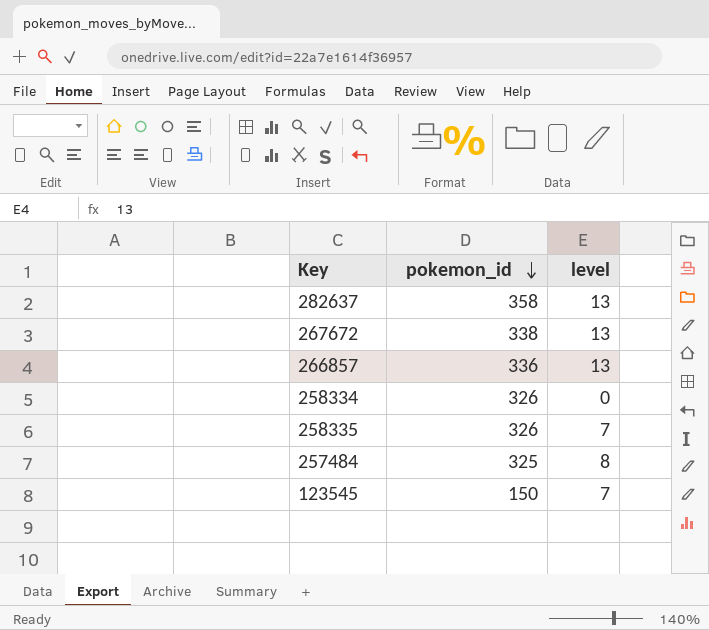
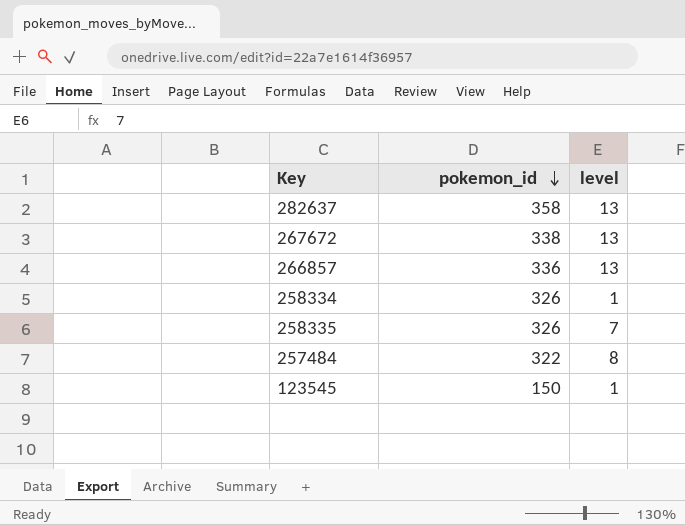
258334 | level: 0 -> 1
257484 | pokemon_id: 325 -> 322
123545 | level: 7 -> 1

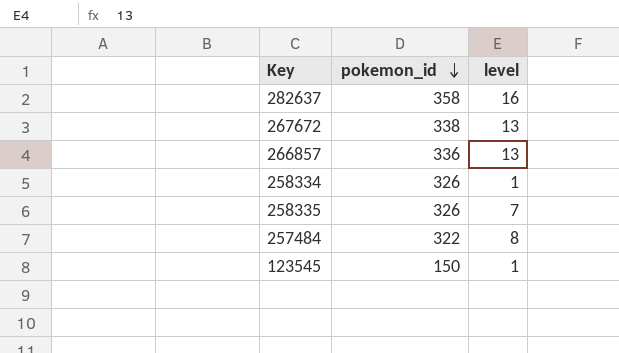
282637 | level: 13 -> 16

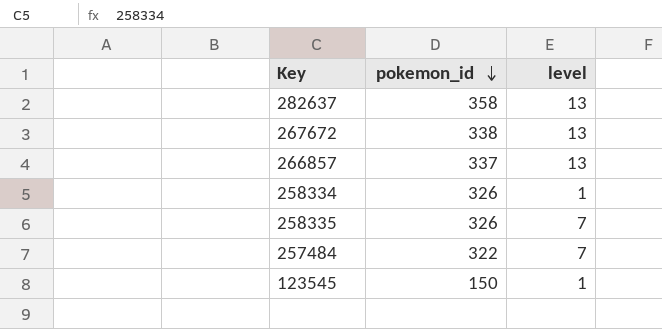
282637 | level: 16 -> 13
266857 | pokemon_id: 336 -> 337
257484 | level: 8 -> 7

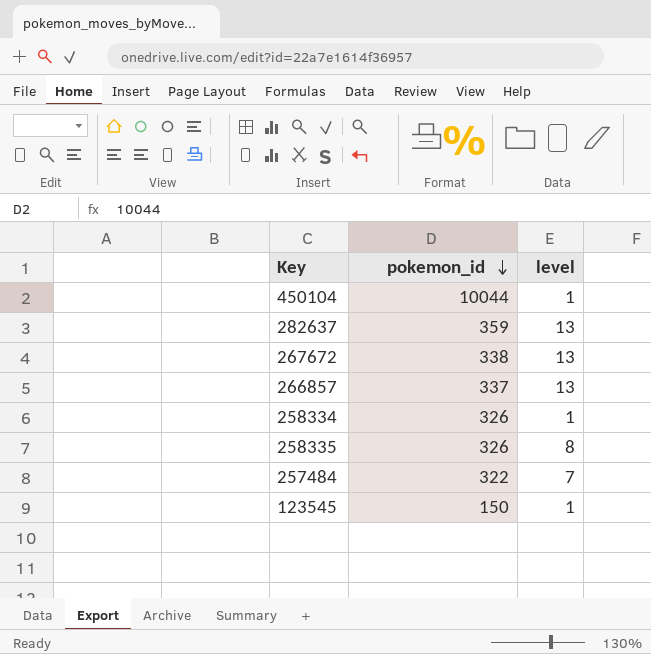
row 450104: none -> 10044 | 1
282637 | pokemon_id: 358 -> 359
258335 | level: 7 -> 8

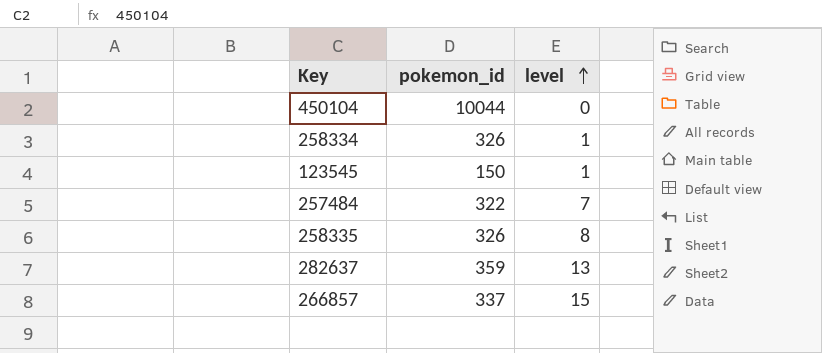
row order: pokemon_id descending -> level ascending
row 267672: 338 | 13 -> none
450104 | level: 1 -> 0
266857 | level: 13 -> 15

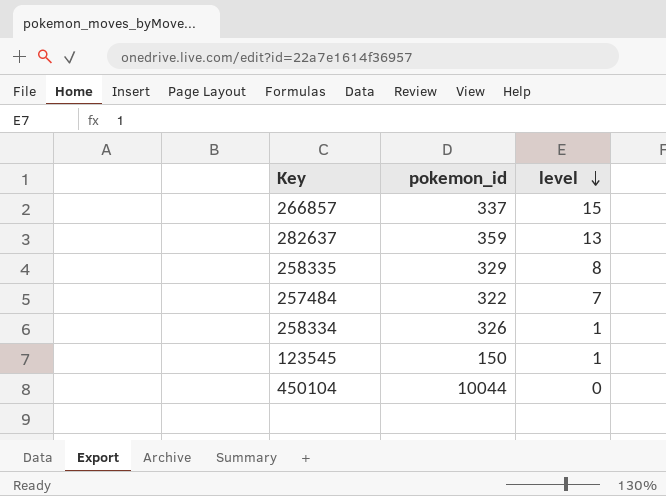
row order: level ascending -> level descending
258335 | pokemon_id: 326 -> 329

